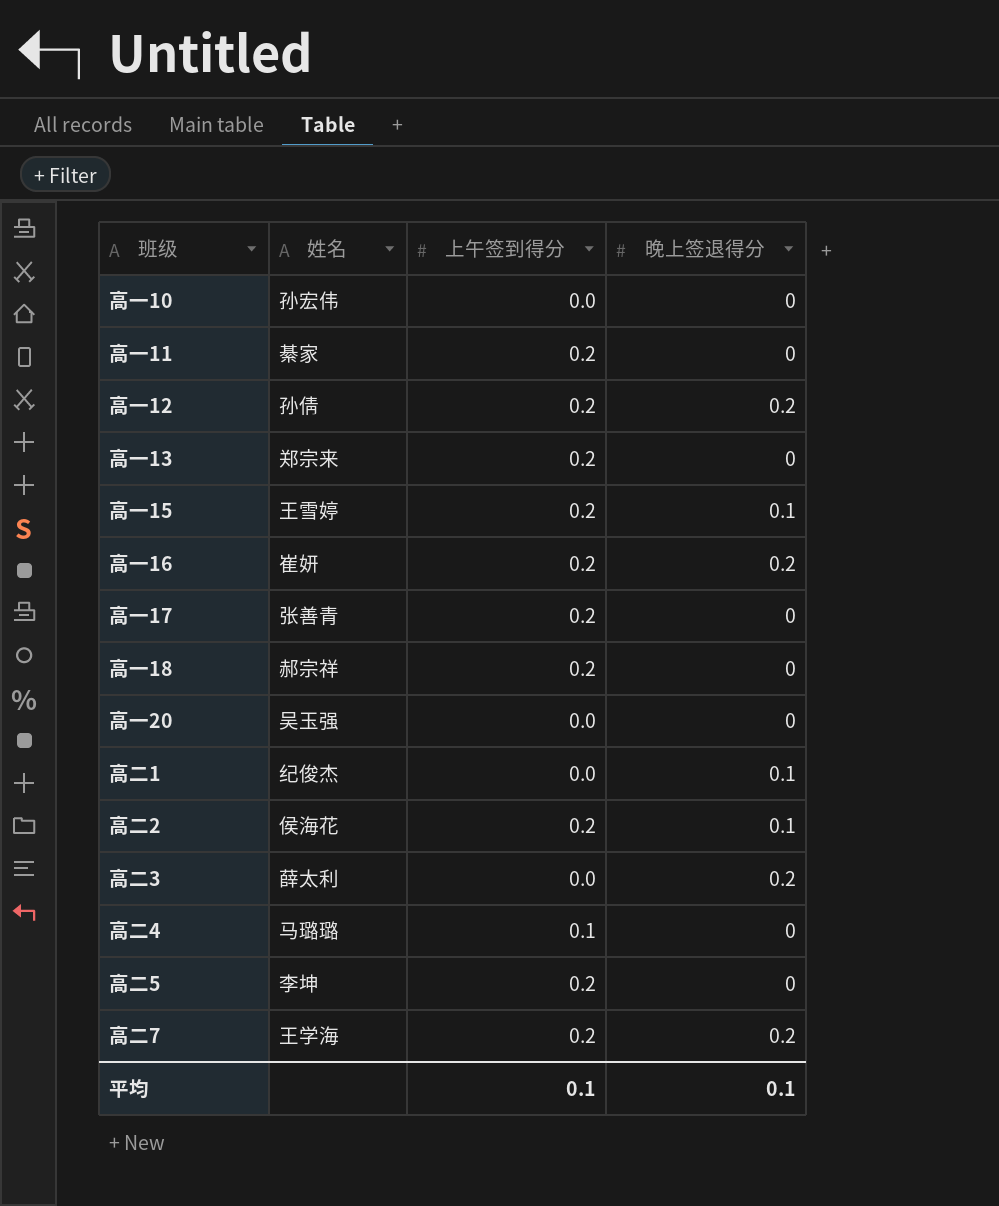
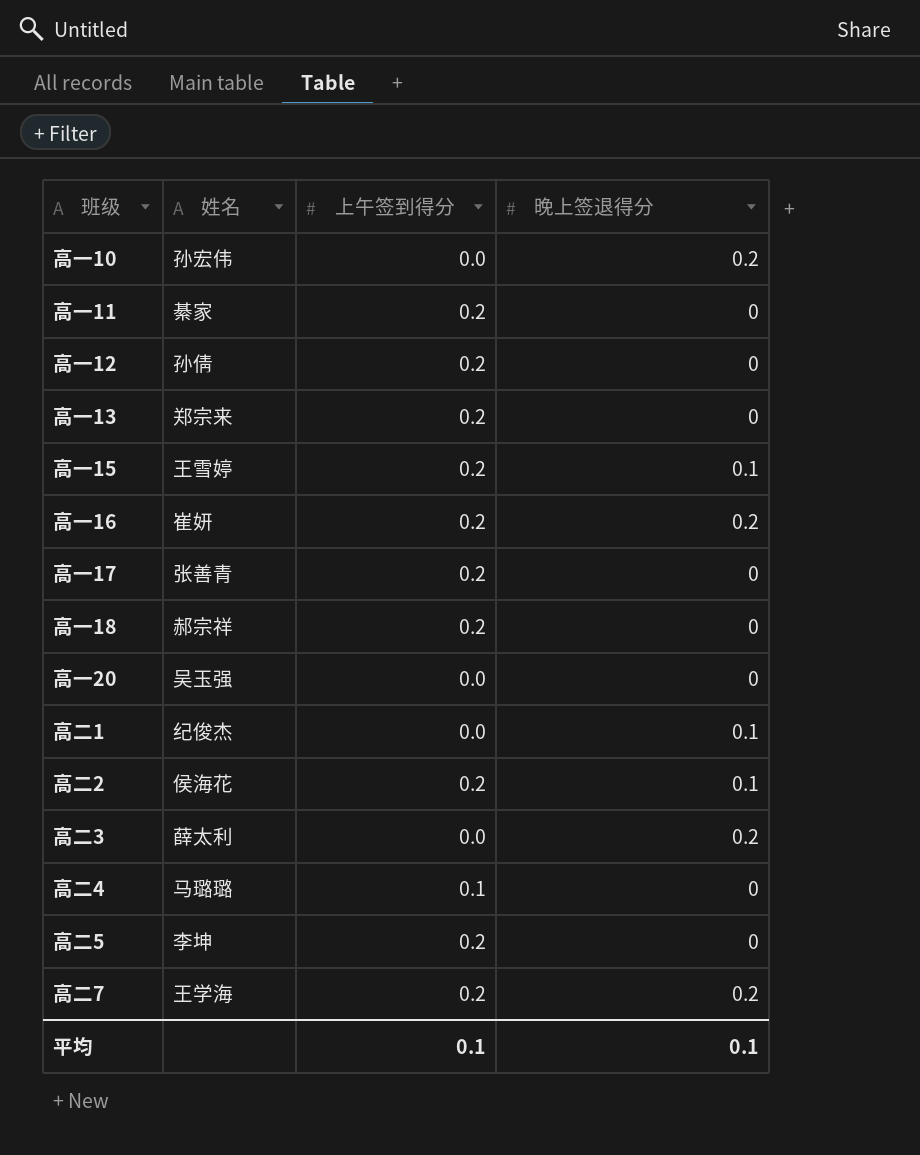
高一10 | 晚上签退得分: 0 -> 0.2
高一12 | 晚上签退得分: 0.2 -> 0

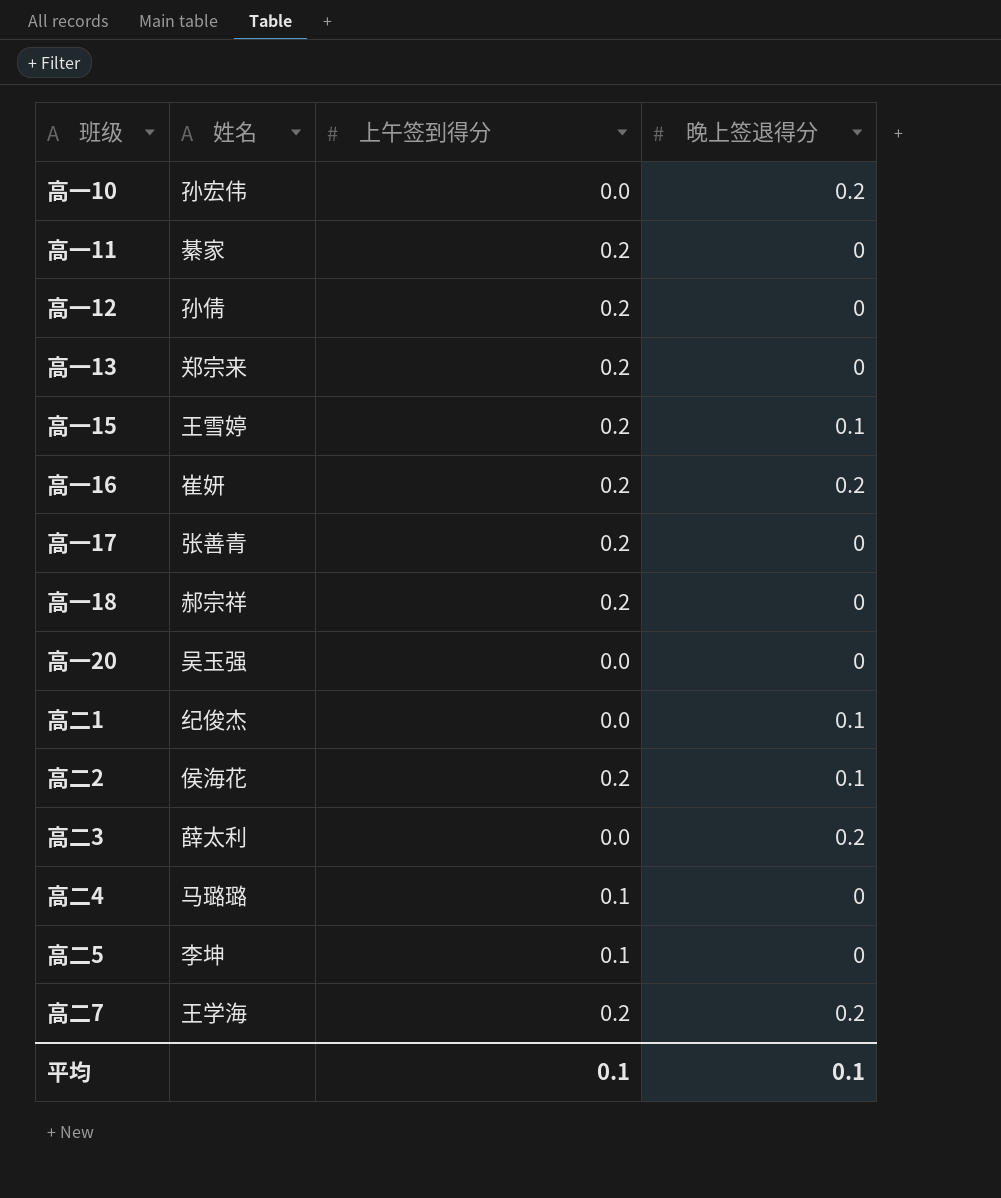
高二5 | 上午签到得分: 0.2 -> 0.1

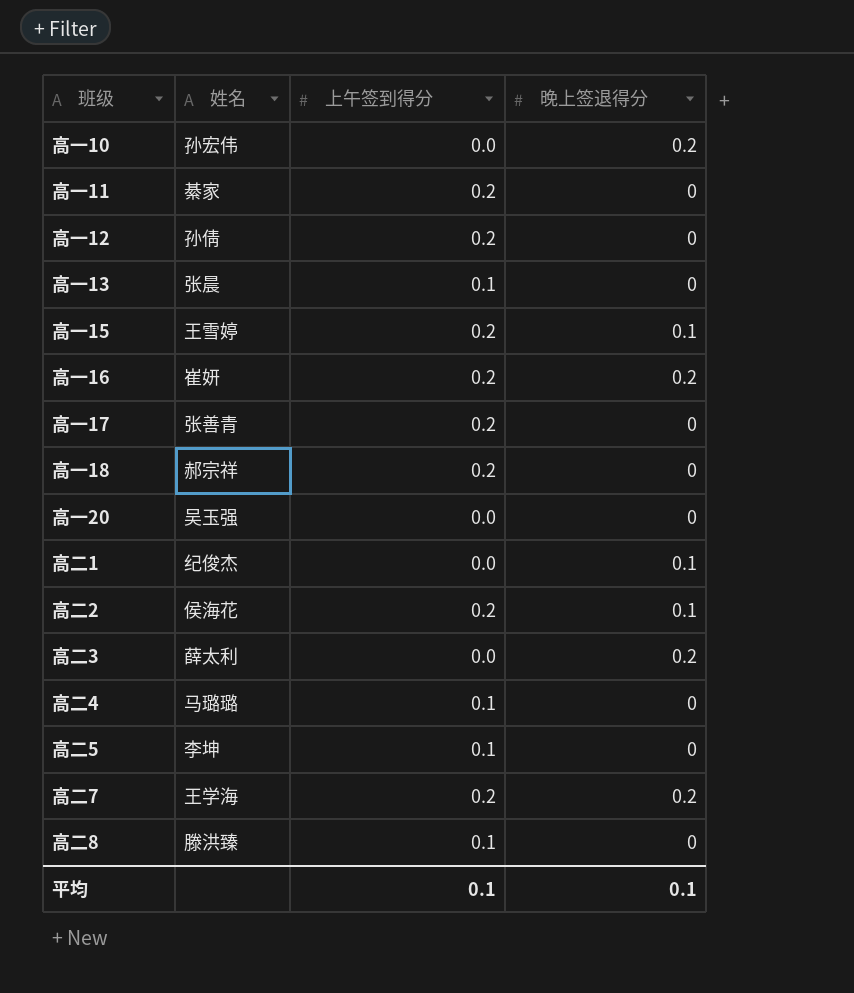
高一13 | 姓名: 郑宗来 -> 张晨
高一13 | 上午签到得分: 0.2 -> 0.1
row 高二8: none -> 滕洪臻 | 0.1 | 0

